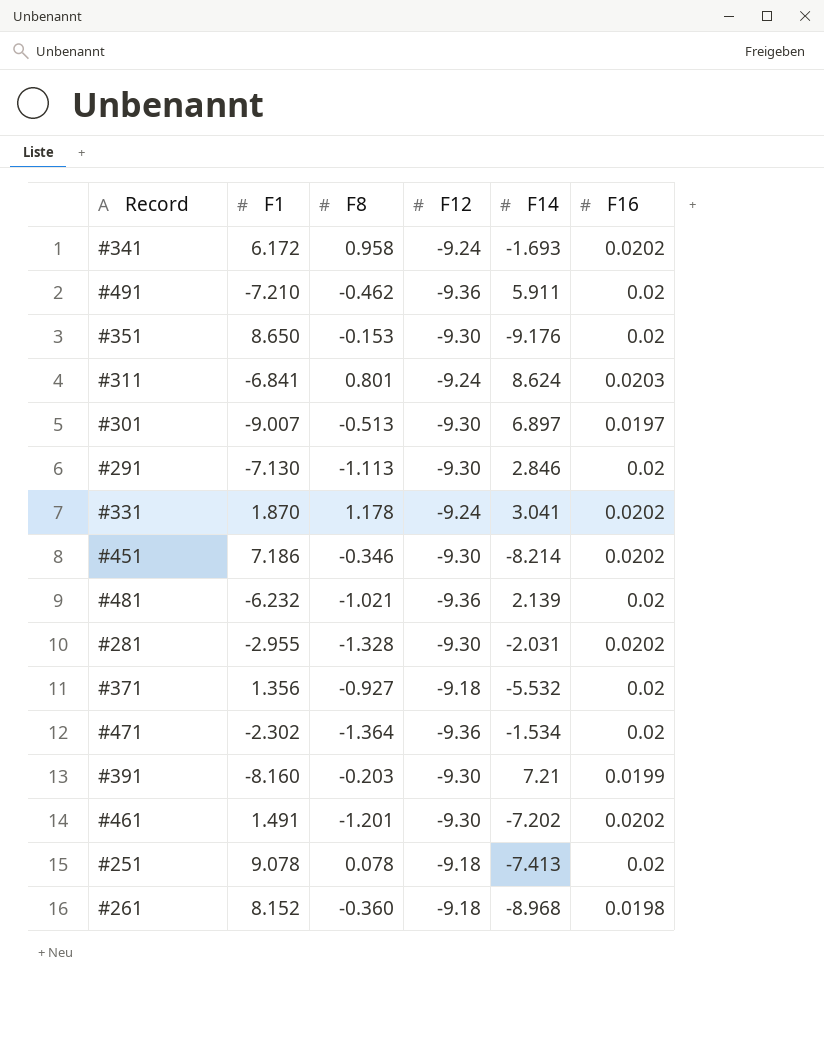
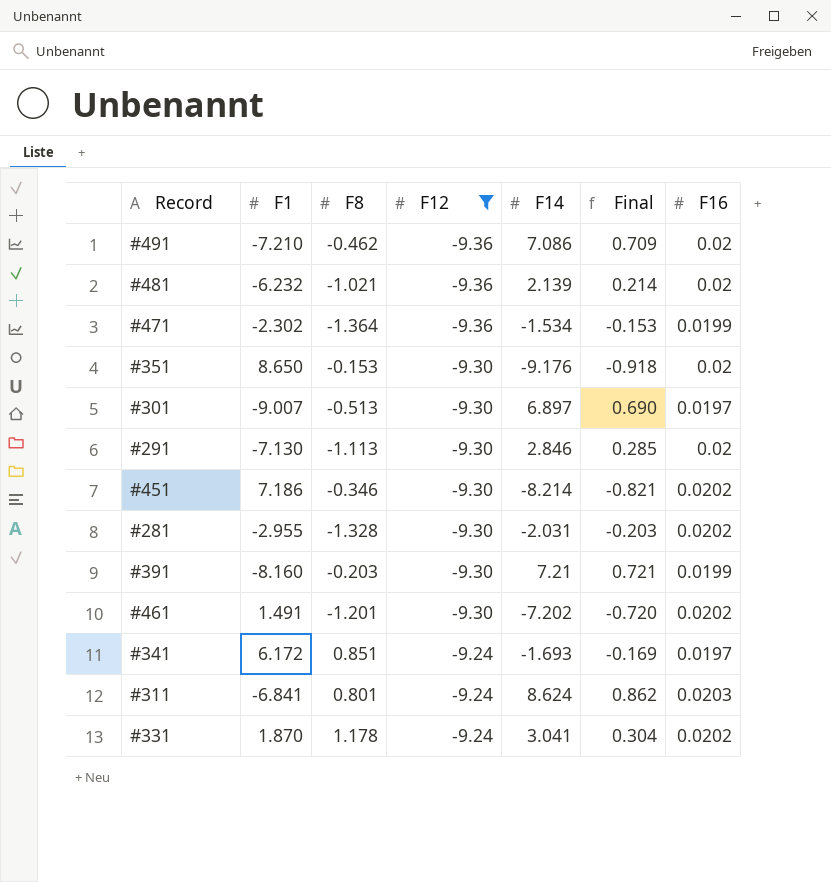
filter: none -> F12 != -9.18
row order: none -> F12 ascending
column Final | formula: none -> [F14] * 0.1
#491 | F14: 5.911 -> 7.086
#471 | F16: 0.02 -> 0.0199
#341 | F8: 0.958 -> 0.851
#341 | F16: 0.0202 -> 0.0197

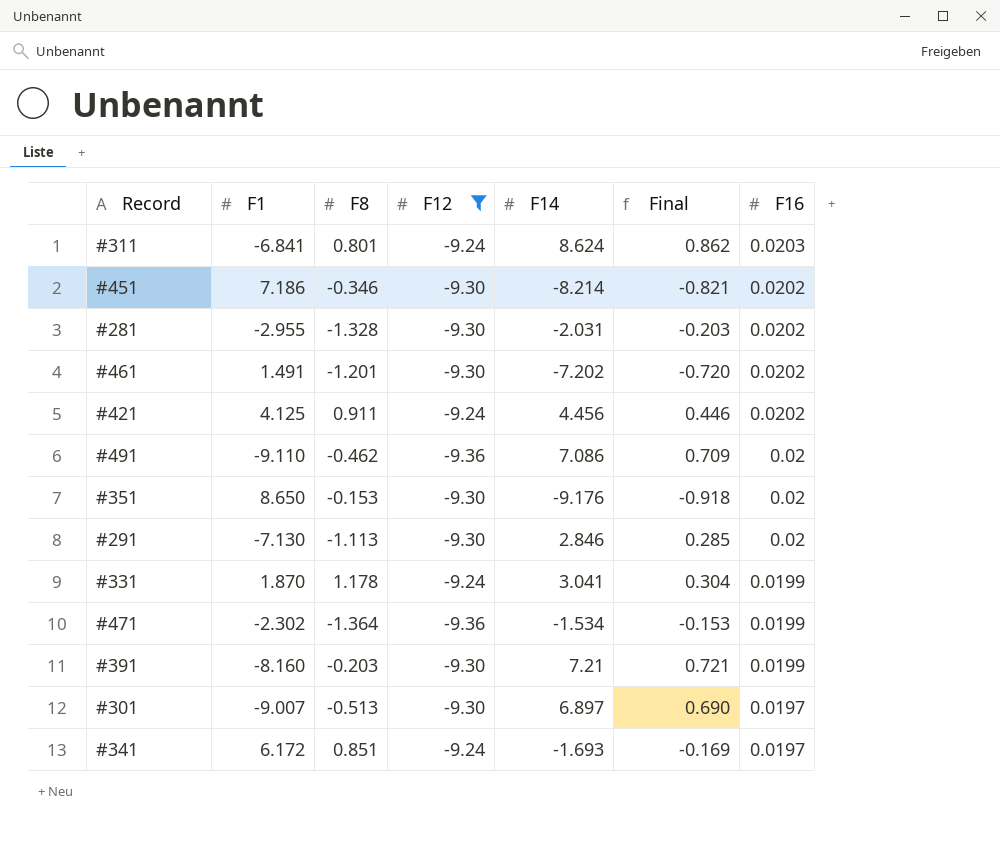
row order: F12 ascending -> F16 descending
row #481: -6.232 | -1.021 | -9.36 | 2.139 | 0.214 | 0.02 -> none
row #421: none -> 4.125 | 0.911 | -9.24 | 4.456 | 0.446 | 0.0202
#491 | F1: -7.210 -> -9.110
#331 | F16: 0.0202 -> 0.0199

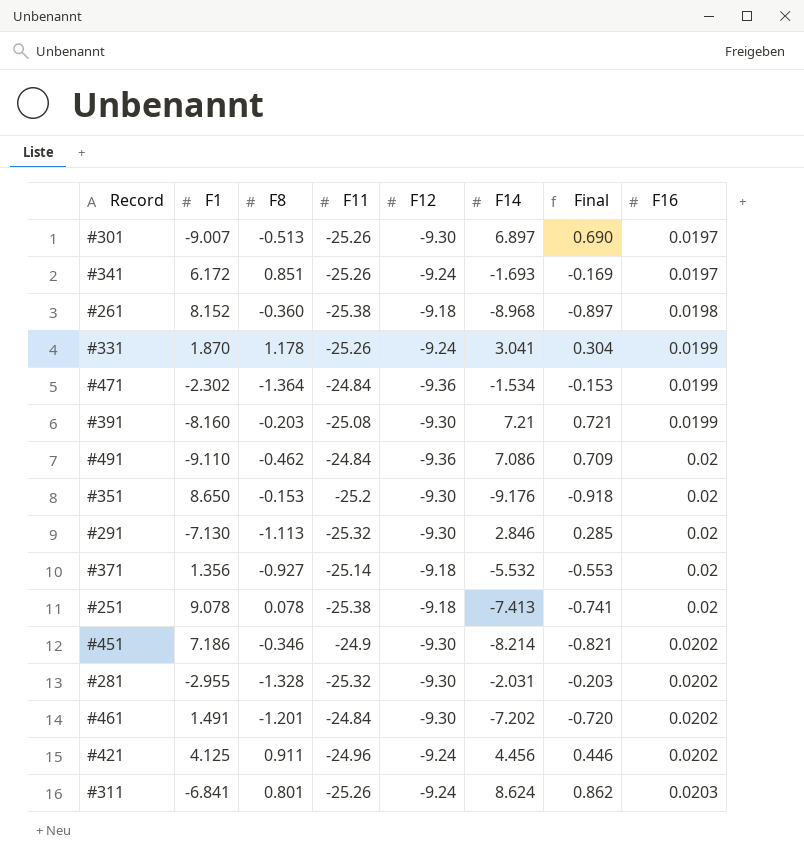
filter: F12 != -9.18 -> none
row order: F16 descending -> F16 ascending
column F11 | position: none -> 4

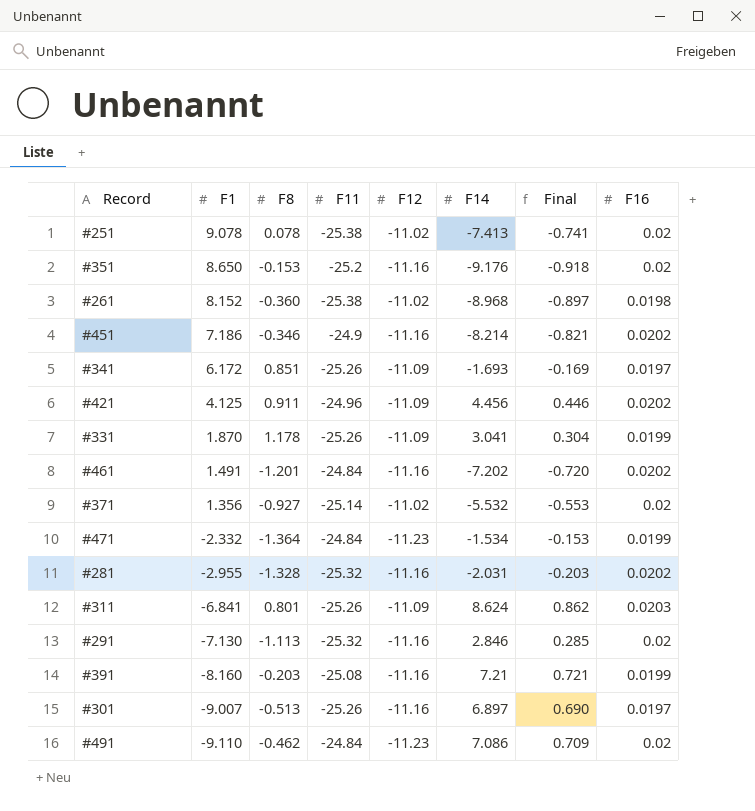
row order: F16 ascending -> F1 descending
#251 | F12: -9.18 -> -11.02
#351 | F12: -9.30 -> -11.16
#261 | F12: -9.18 -> -11.02
#451 | F12: -9.30 -> -11.16
#341 | F12: -9.24 -> -11.09
#421 | F12: -9.24 -> -11.09
#331 | F12: -9.24 -> -11.09
#461 | F12: -9.30 -> -11.16
#371 | F12: -9.18 -> -11.02
#471 | F1: -2.302 -> -2.332
#471 | F12: -9.36 -> -11.23
#281 | F12: -9.30 -> -11.16
#311 | F12: -9.24 -> -11.09
#291 | F12: -9.30 -> -11.16
#391 | F12: -9.30 -> -11.16
#301 | F12: -9.30 -> -11.16
#491 | F12: -9.36 -> -11.23

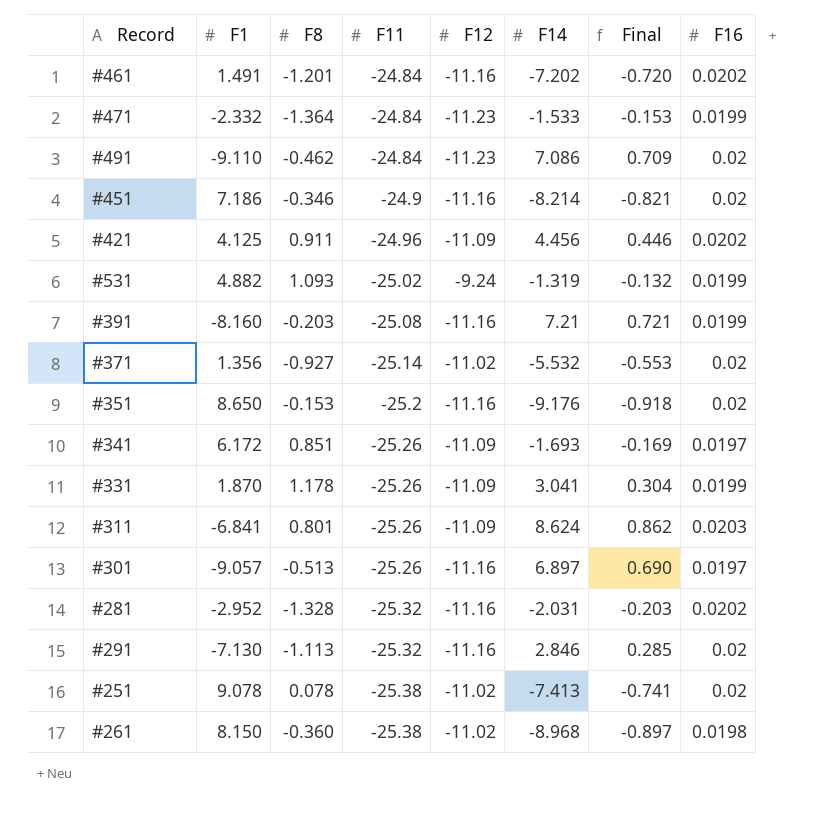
row order: F1 descending -> F11 descending
#471 | F14: -1.534 -> -1.533
#451 | F16: 0.0202 -> 0.02
row #531: none -> 4.882 | 1.093 | -25.02 | -9.24 | -1.319 | -0.132 | 0.0199
#301 | F1: -9.007 -> -9.057
#281 | F1: -2.955 -> -2.952
#261 | F1: 8.152 -> 8.150

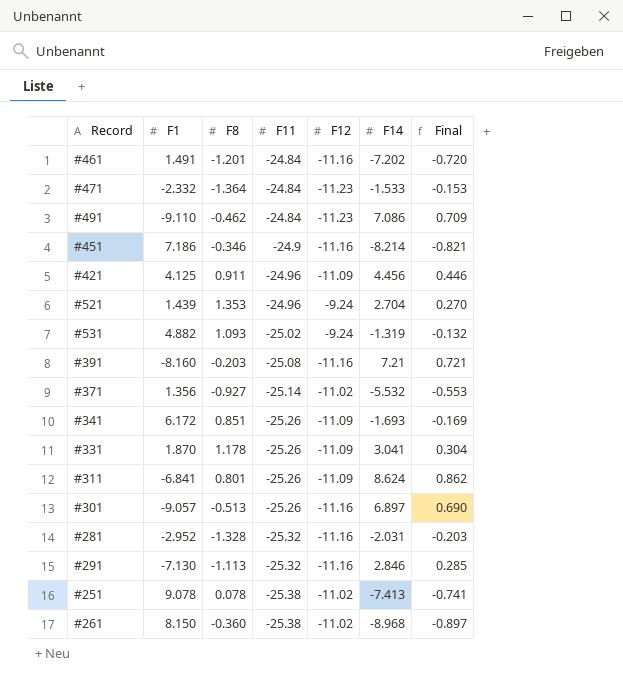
column F16 | position: 8 -> none
row #351: 8.650 | -0.153 | -25.2 | -11.16 | -9.176 | -0.918 | 0.02 -> none
row #521: none -> 1.439 | 1.353 | -24.96 | -9.24 | 2.704 | 0.270

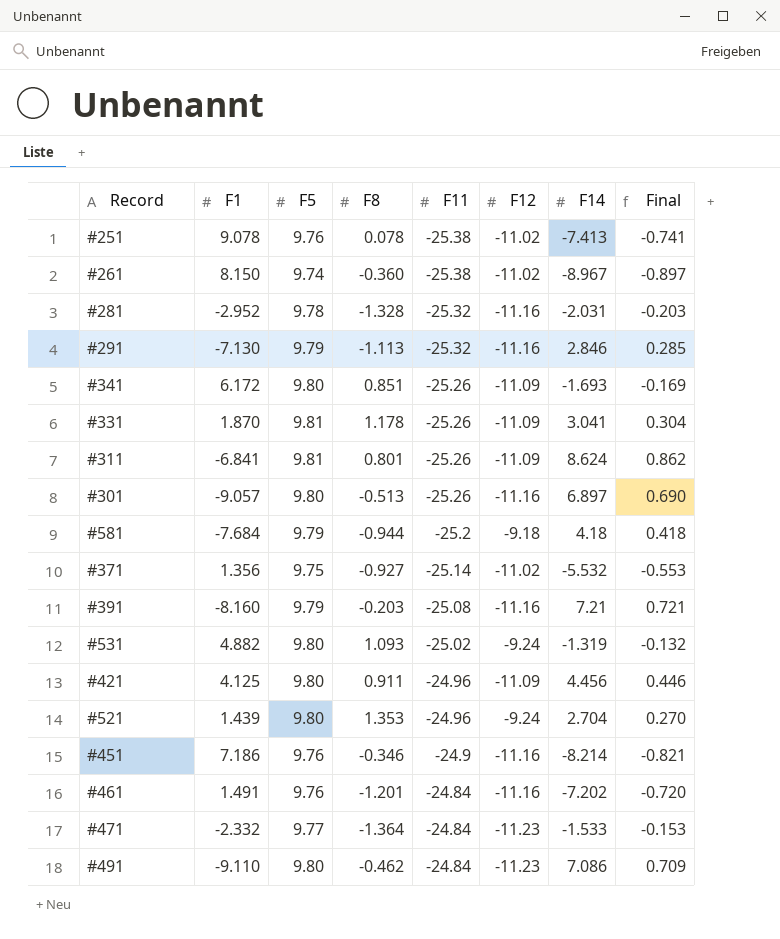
row order: F11 descending -> F11 ascending
column F5 | position: none -> 3
#261 | F14: -8.968 -> -8.967
row #581: none -> -7.684 | 9.79 | -0.944 | -25.2 | -9.18 | 4.18 | 0.418

